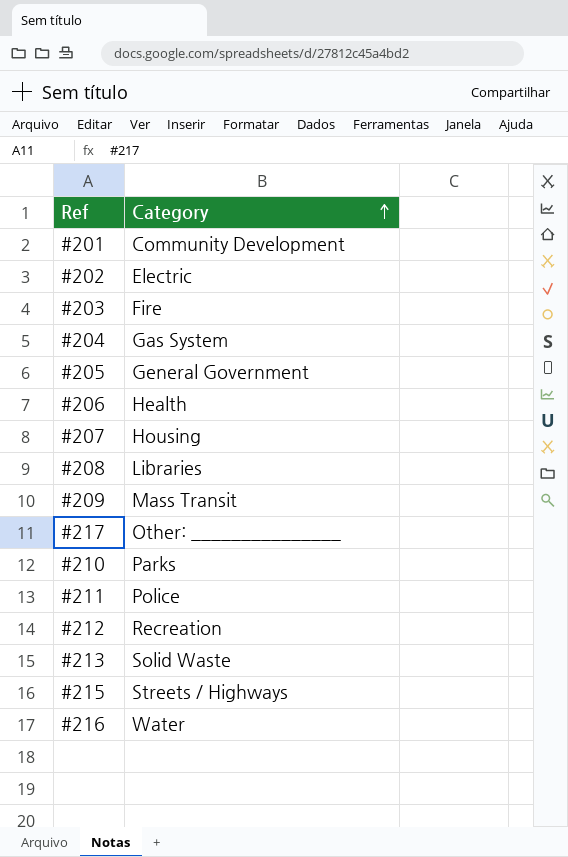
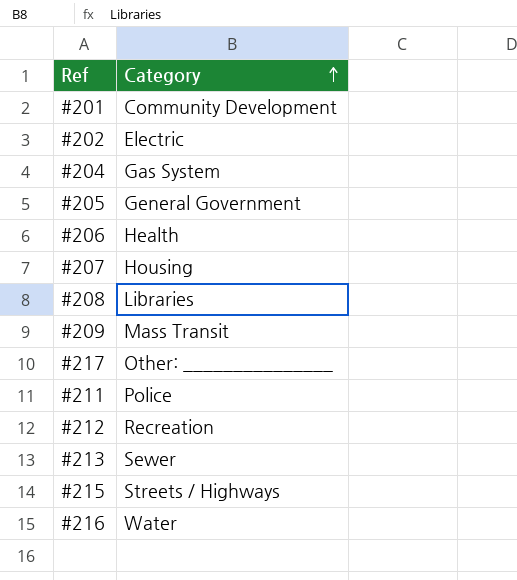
row #203: Fire -> none
row #210: Parks -> none
#213 | Category: Solid Waste -> Sewer

